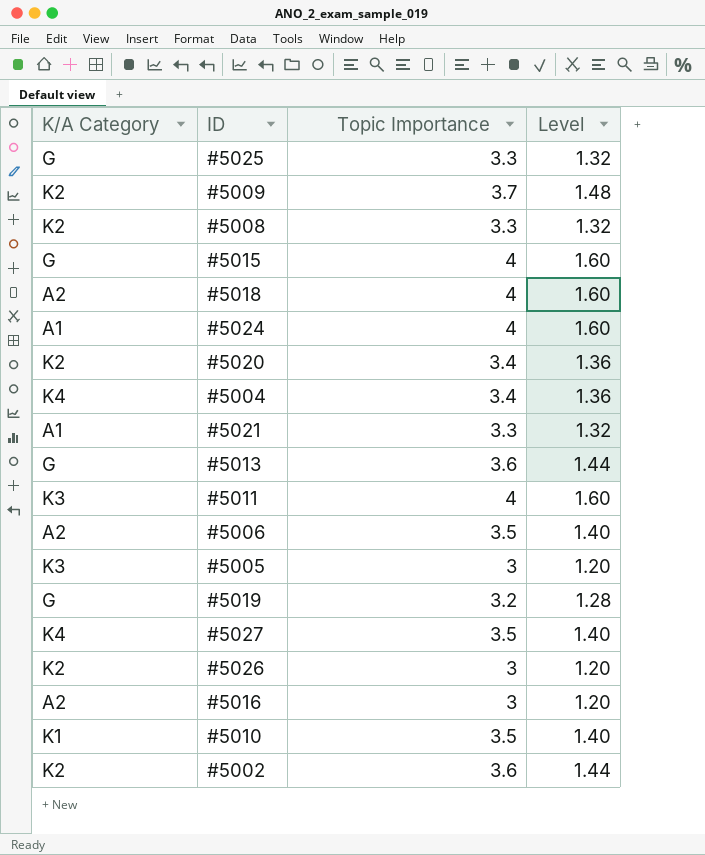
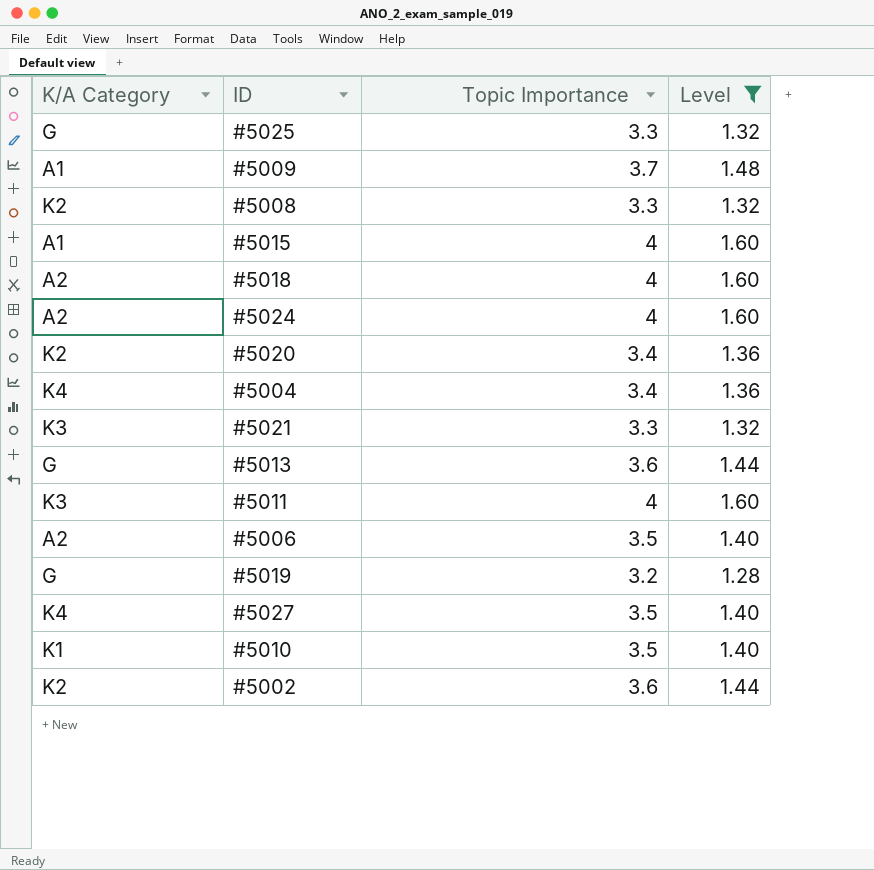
filter: none -> Level != 1.20
#5009 | K/A Category: K2 -> A1
#5015 | K/A Category: G -> A1
#5024 | K/A Category: A1 -> A2
#5021 | K/A Category: A1 -> K3

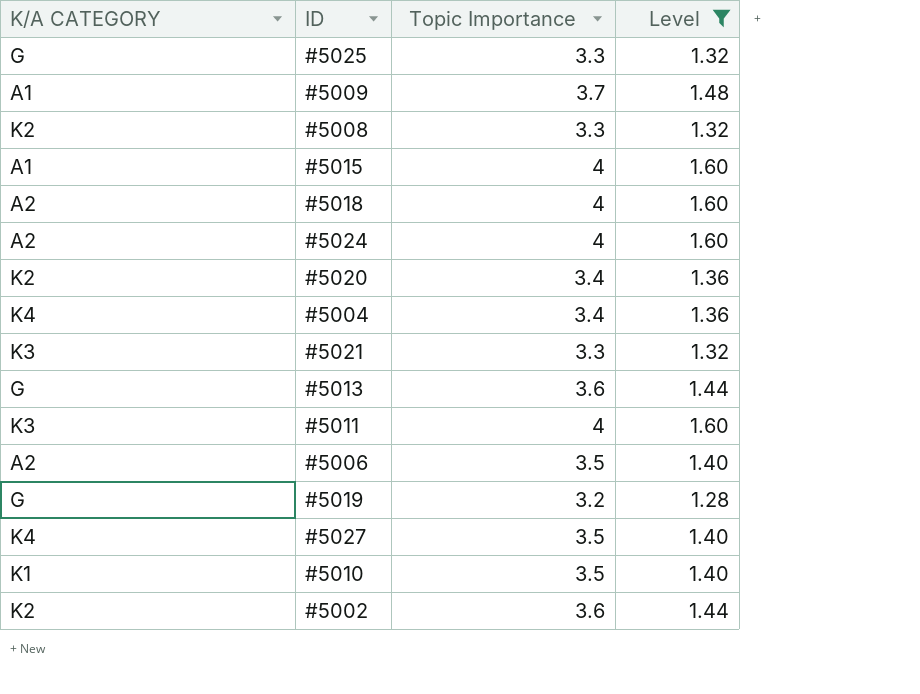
column name: K/A Category -> K/A CATEGORY

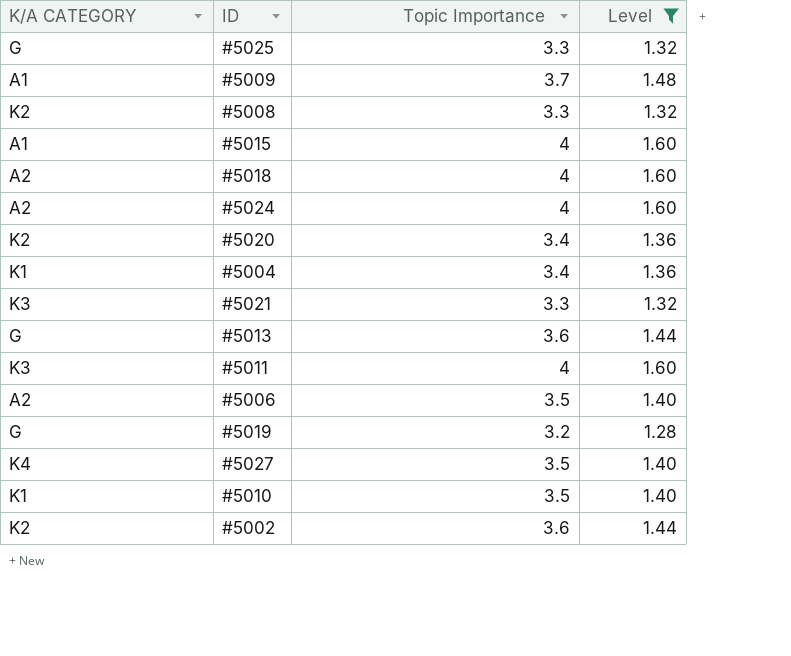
#5004 | K/A CATEGORY: K4 -> K1

